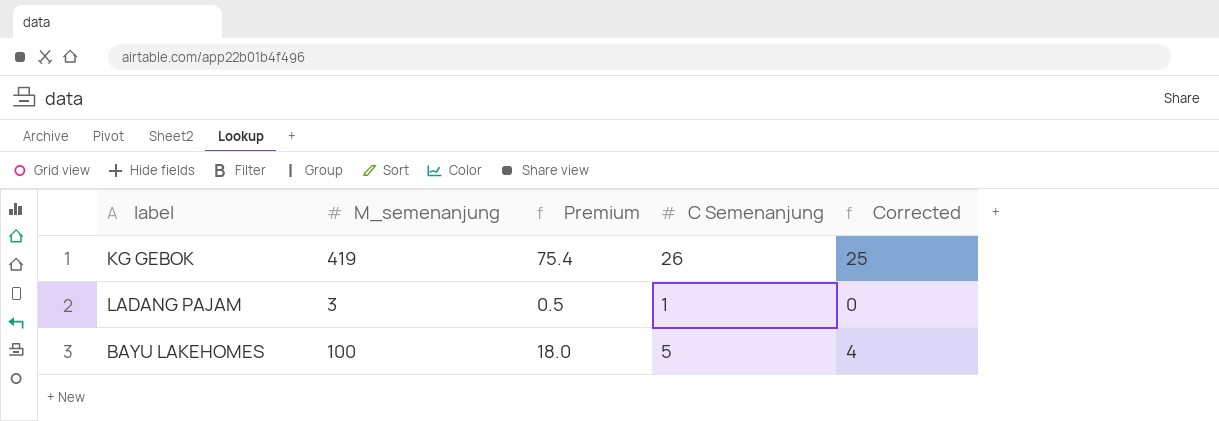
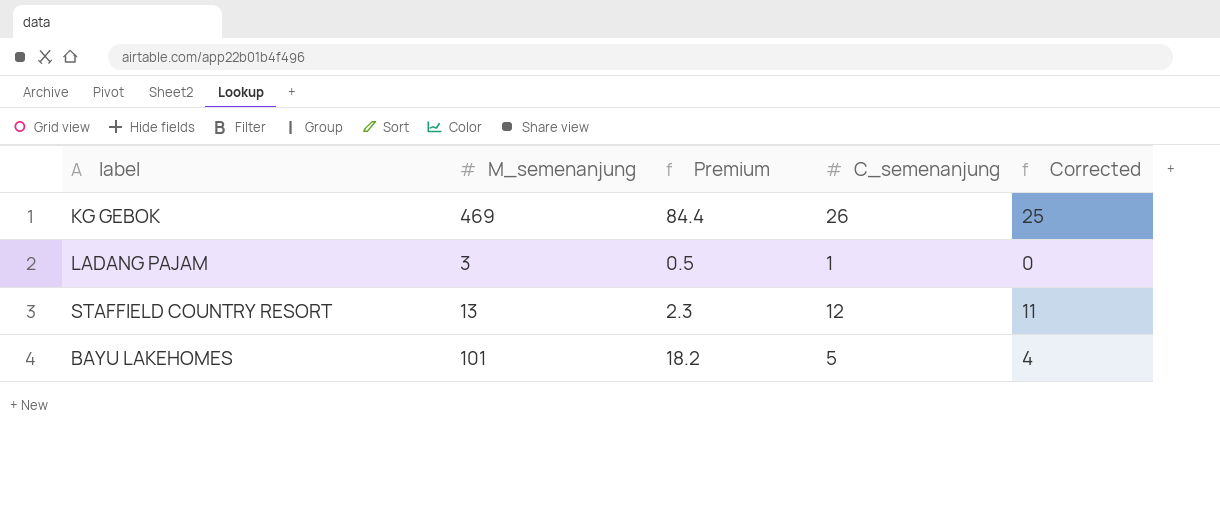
column name: C Semenanjung -> C_semenanjung
KG GEBOK | M_semenanjung: 419 -> 469
KG GEBOK | Premium: 75.4 -> 84.4
row STAFFIELD COUNTRY RESORT: none -> 13 | 2.3 | 12 | 11
BAYU LAKEHOMES | M_semenanjung: 100 -> 101
BAYU LAKEHOMES | Premium: 18.0 -> 18.2

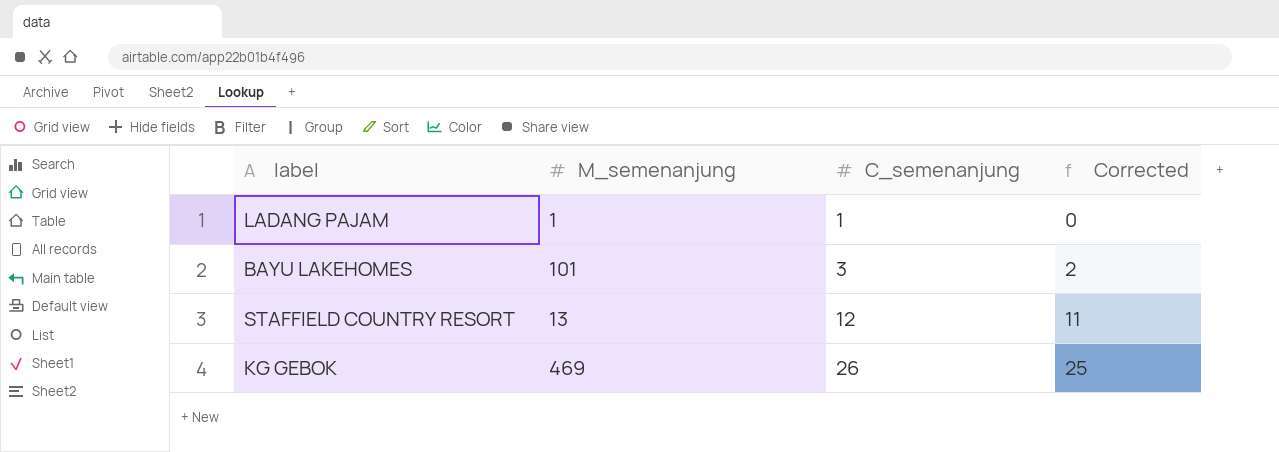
row order: none -> C_semenanjung ascending
column Premium | formula: [M_semenanjung] * 0.18 -> none
LADANG PAJAM | M_semenanjung: 3 -> 1
BAYU LAKEHOMES | C_semenanjung: 5 -> 3
BAYU LAKEHOMES | Corrected: 4 -> 2

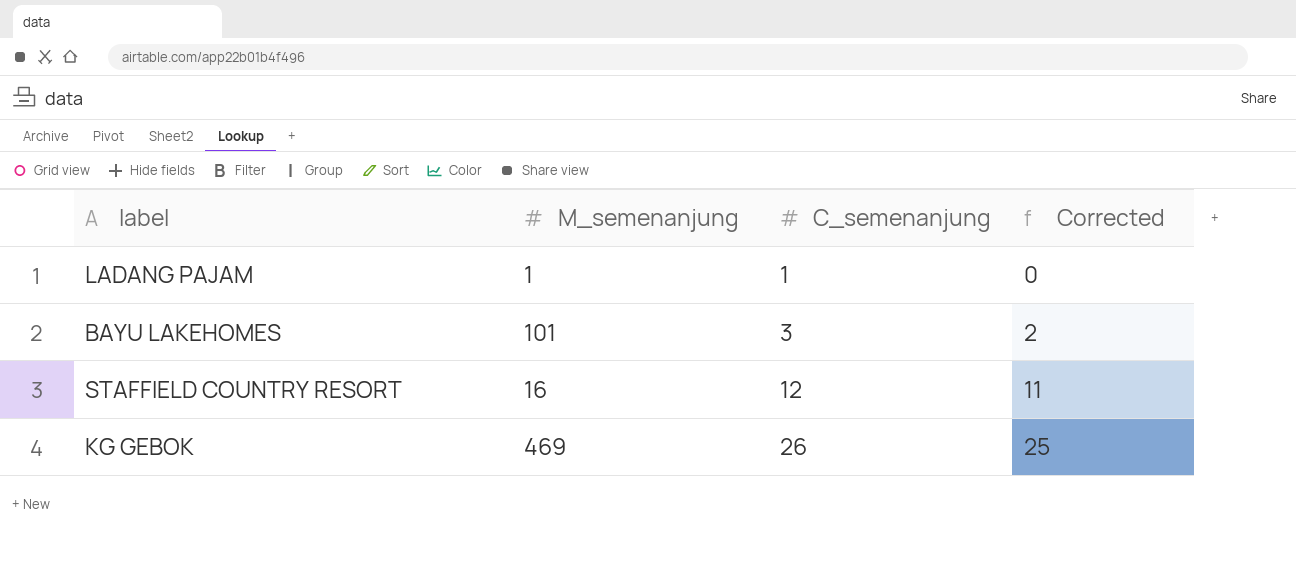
STAFFIELD COUNTRY RESORT | M_semenanjung: 13 -> 16

